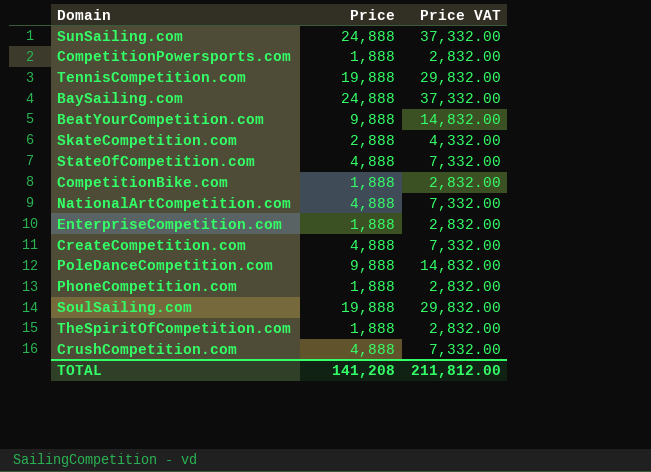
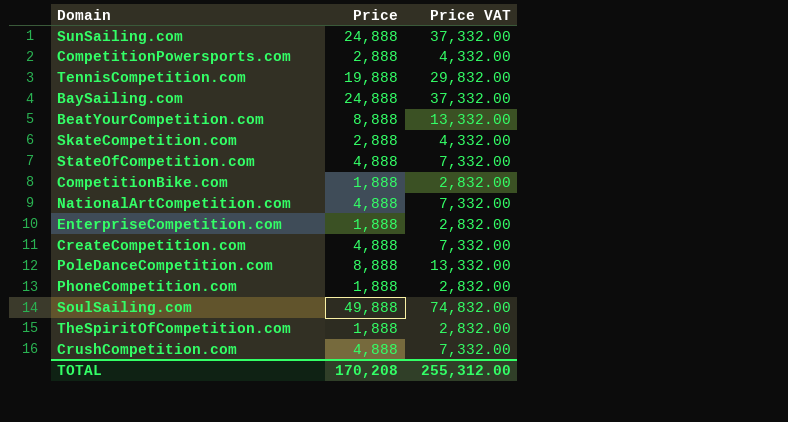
CompetitionPowersports.com | Price: 1,888 -> 2,888
CompetitionPowersports.com | Price VAT: 2,832.00 -> 4,332.00
BeatYourCompetition.com | Price: 9,888 -> 8,888
BeatYourCompetition.com | Price VAT: 14,832.00 -> 13,332.00
PoleDanceCompetition.com | Price: 9,888 -> 8,888
PoleDanceCompetition.com | Price VAT: 14,832.00 -> 13,332.00
SoulSailing.com | Price: 19,888 -> 49,888
SoulSailing.com | Price VAT: 29,832.00 -> 74,832.00
TOTAL | Price: 141,208 -> 170,208
TOTAL | Price VAT: 211,812.00 -> 255,312.00

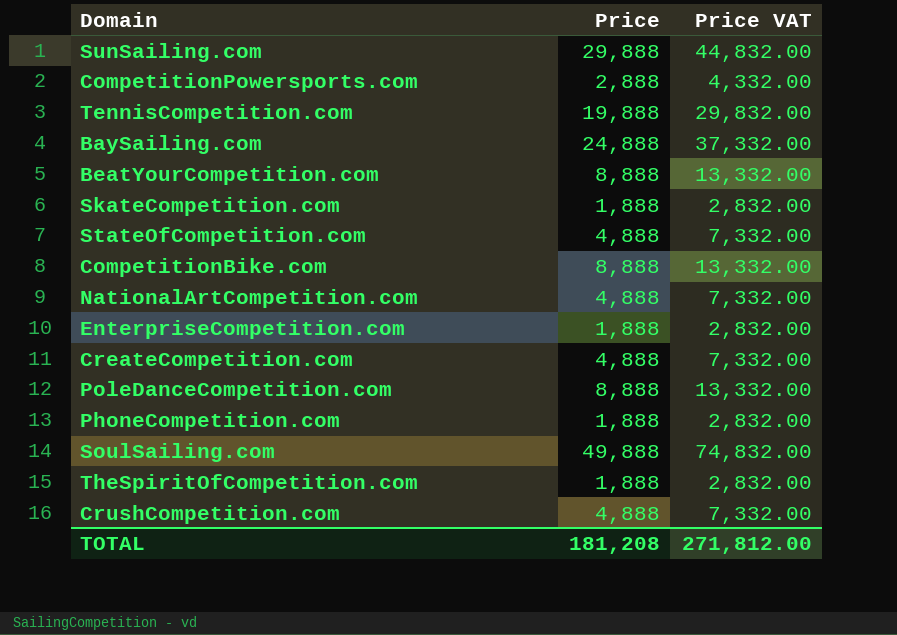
SunSailing.com | Price: 24,888 -> 29,888
SunSailing.com | Price VAT: 37,332.00 -> 44,832.00
SkateCompetition.com | Price: 2,888 -> 1,888
SkateCompetition.com | Price VAT: 4,332.00 -> 2,832.00
CompetitionBike.com | Price: 1,888 -> 8,888
CompetitionBike.com | Price VAT: 2,832.00 -> 13,332.00
TOTAL | Price: 170,208 -> 181,208
TOTAL | Price VAT: 255,312.00 -> 271,812.00

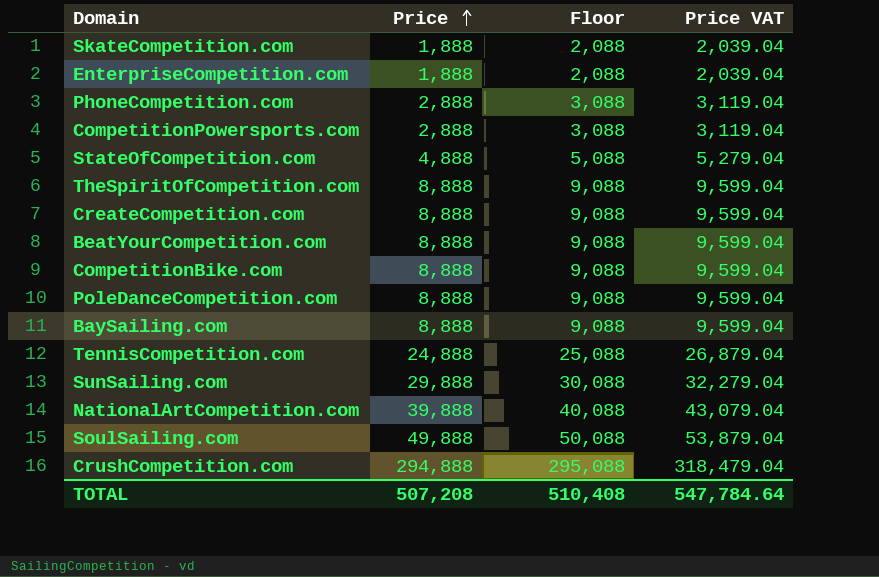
row order: none -> Price ascending
column Floor | formula: none -> [Price] + 200
column Price VAT | formula: [Price] * 1.5 -> [Price] * 1.08
PhoneCompetition.com | Price: 1,888 -> 2,888
TheSpiritOfCompetition.com | Price: 1,888 -> 8,888
CreateCompetition.com | Price: 4,888 -> 8,888
BaySailing.com | Price: 24,888 -> 8,888
TennisCompetition.com | Price: 19,888 -> 24,888
NationalArtCompetition.com | Price: 4,888 -> 39,888
CrushCompetition.com | Price: 4,888 -> 294,888
TOTAL | Price: 181,208 -> 507,208
TOTAL | Price VAT: 271,812.00 -> 547,784.64

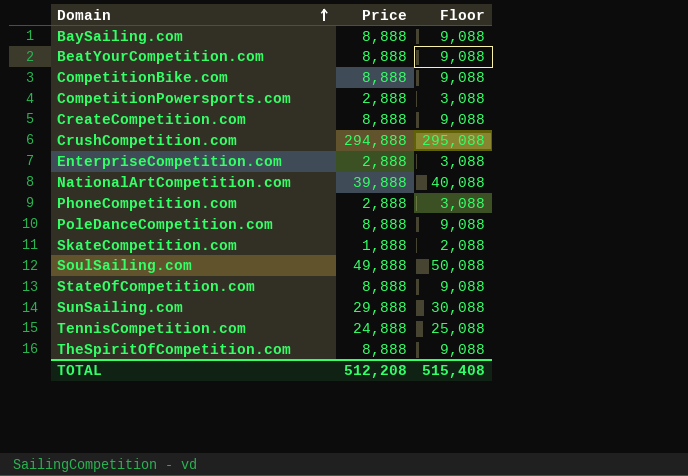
row order: Price ascending -> Domain ascending
column Price VAT | formula: [Price] * 1.08 -> none
EnterpriseCompetition.com | Price: 1,888 -> 2,888
EnterpriseCompetition.com | Floor: 2,088 -> 3,088
StateOfCompetition.com | Price: 4,888 -> 8,888
StateOfCompetition.com | Floor: 5,088 -> 9,088
TOTAL | Price: 507,208 -> 512,208
TOTAL | Floor: 510,408 -> 515,408

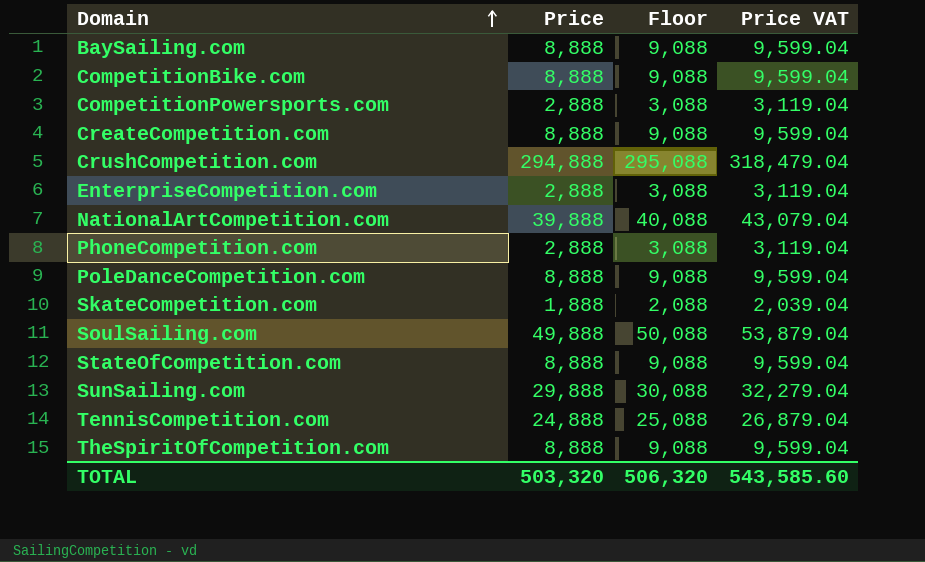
column Price VAT | formula: none -> [Price] * 1.08
row BeatYourCompetition.com: 8,888 | 9,088 -> none
TOTAL | Price: 512,208 -> 503,320
TOTAL | Floor: 515,408 -> 506,320

